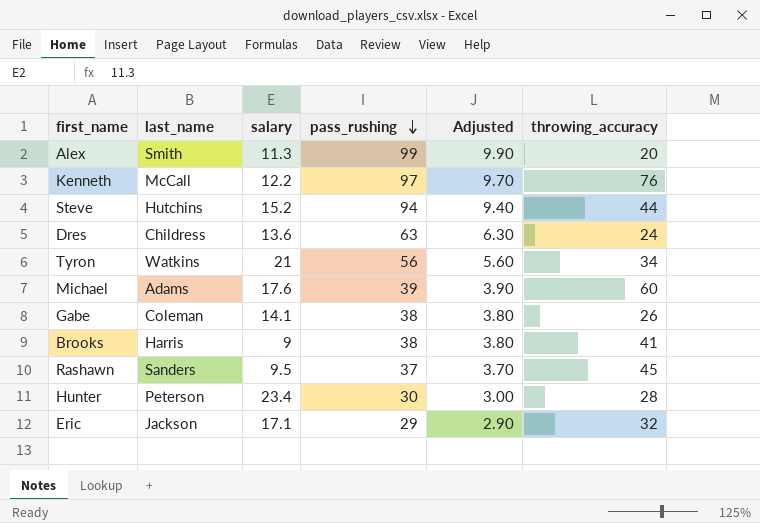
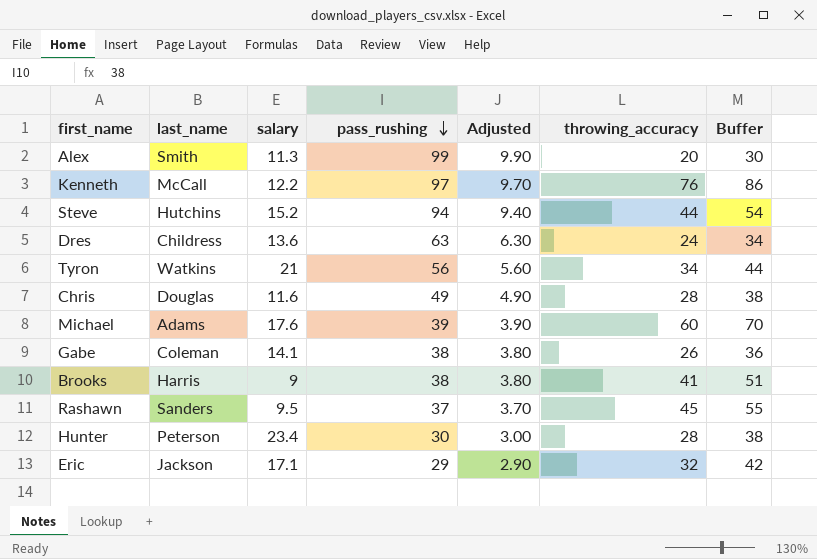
column Buffer | formula: none -> [throwing_accuracy] + 10
row Chris: none -> Douglas | 11.6 | 49 | 4.90 | 28 | 38

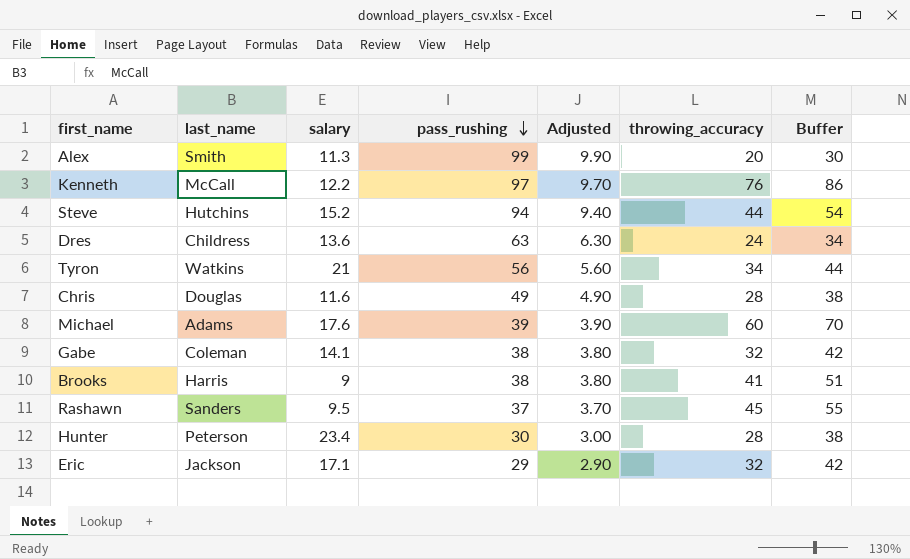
Gabe | throwing_accuracy: 26 -> 32
Gabe | Buffer: 36 -> 42

